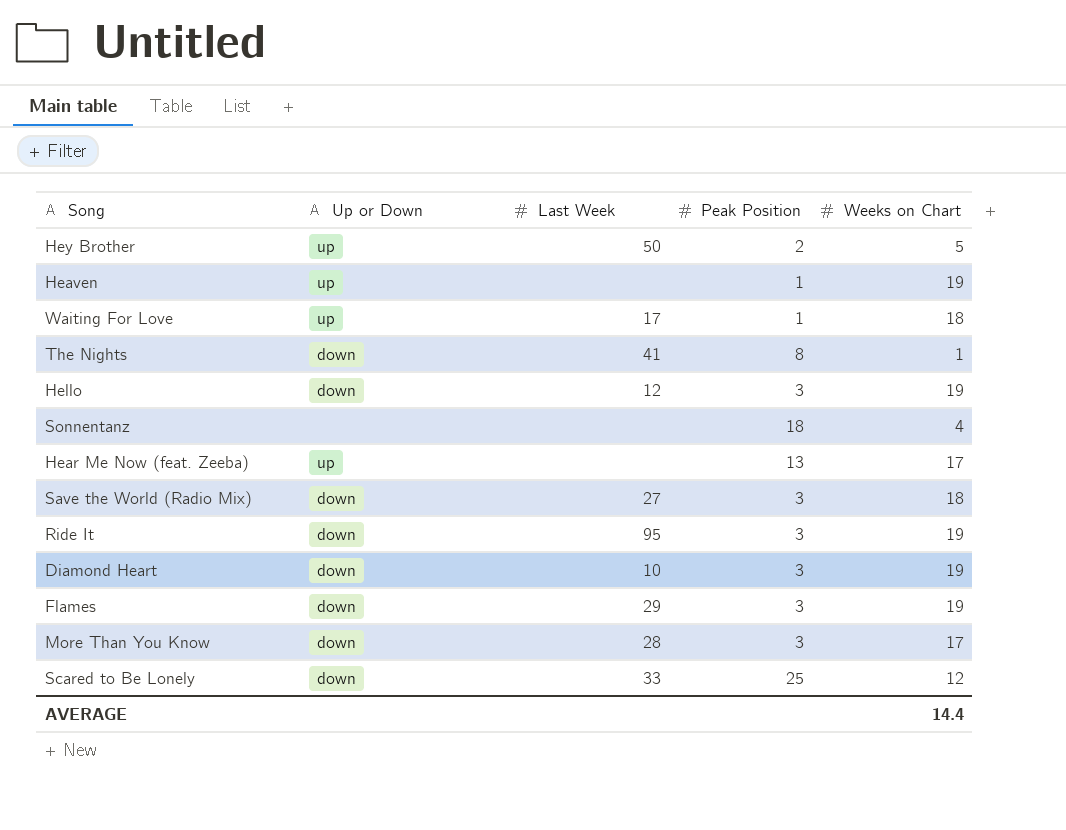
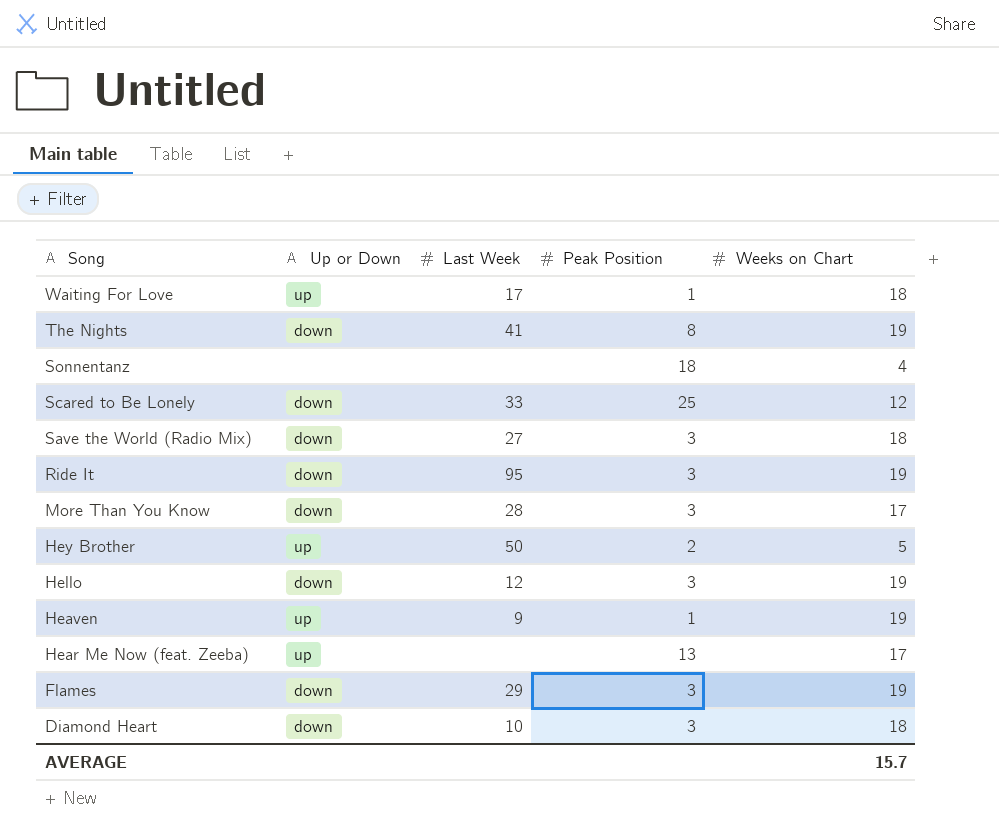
row order: none -> Song descending
The Nights | Weeks on Chart: 1 -> 19
Heaven | Last Week: none -> 9
Diamond Heart | Weeks on Chart: 19 -> 18
AVERAGE | Weeks on Chart: 14.4 -> 15.7

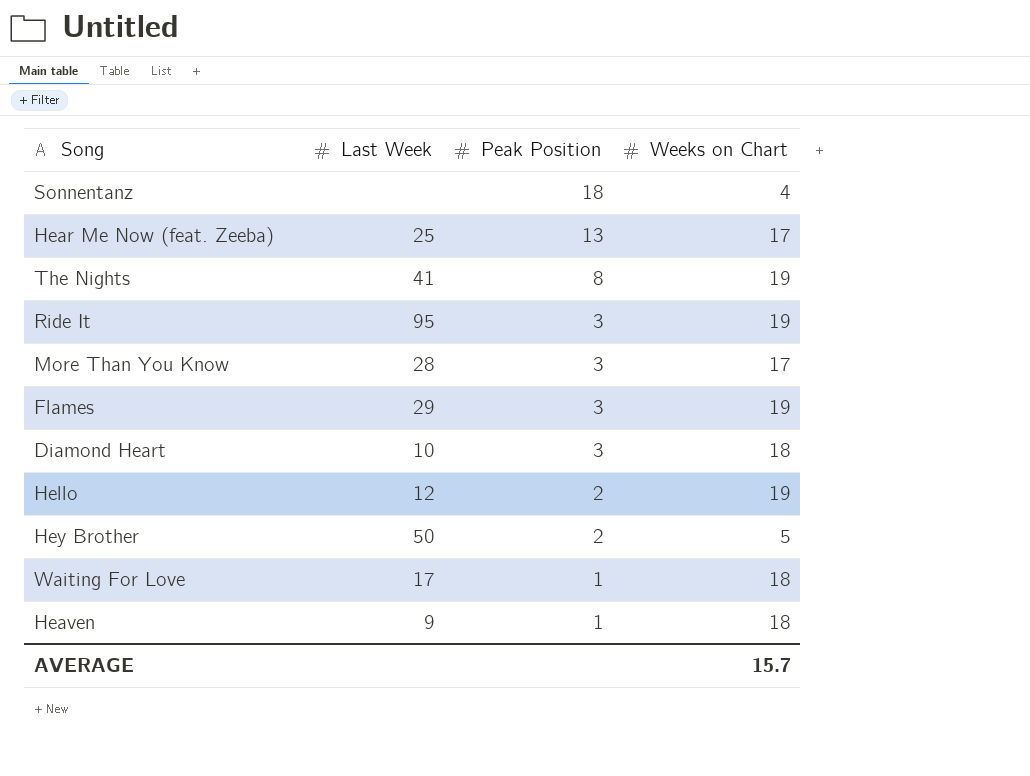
row order: Song descending -> Peak Position descending
column Up or Down | position: 2 -> none
row Scared to Be Lonely: down | 33 | 25 | 12 -> none
row Save the World (Radio Mix): down | 27 | 3 | 18 -> none
Hear Me Now (feat. Zeeba) | Last Week: none -> 25
Hello | Peak Position: 3 -> 2
Heaven | Weeks on Chart: 19 -> 18

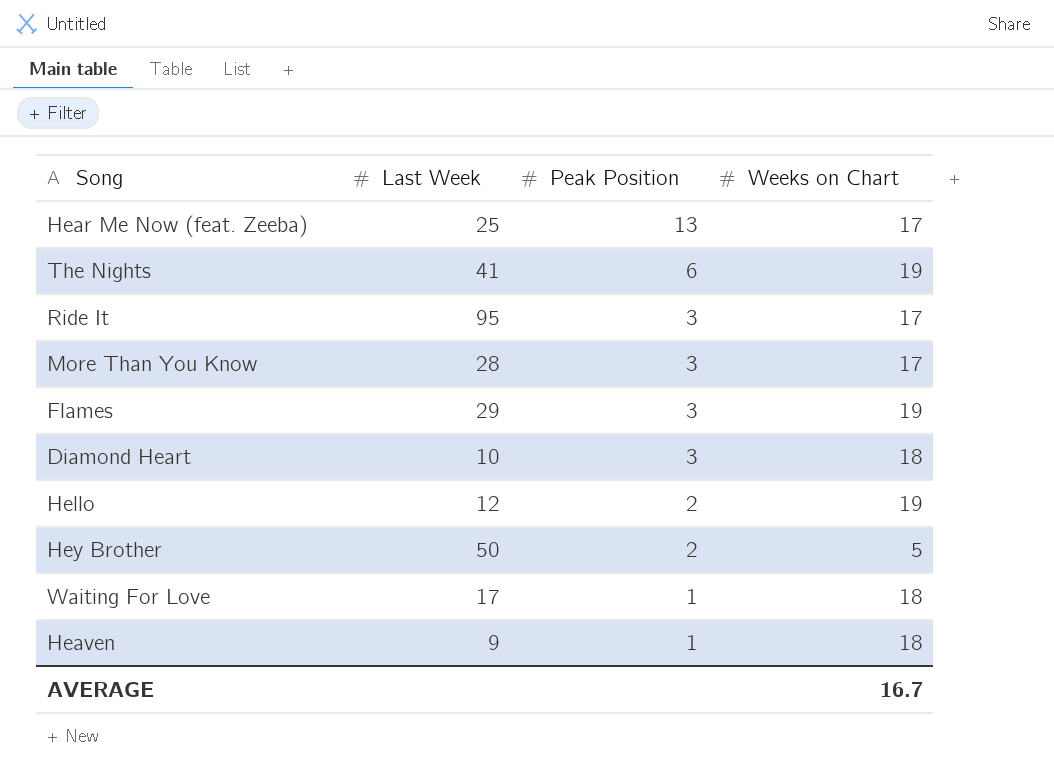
row Sonnentanz: none | 18 | 4 -> none
The Nights | Peak Position: 8 -> 6
Ride It | Weeks on Chart: 19 -> 17
AVERAGE | Weeks on Chart: 15.7 -> 16.7

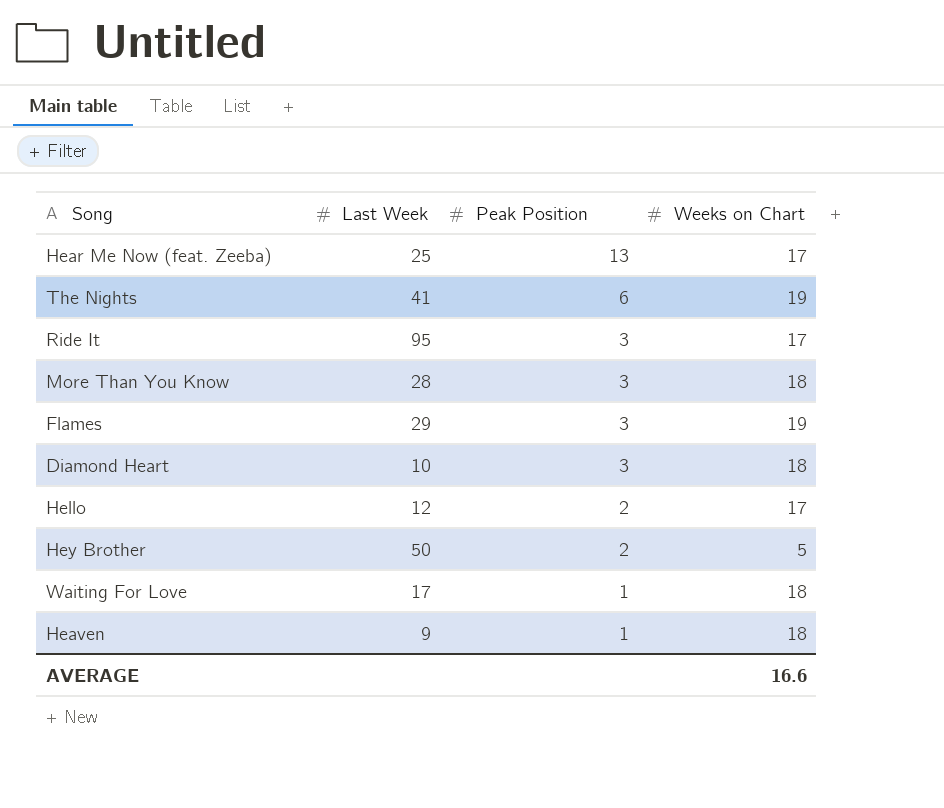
More Than You Know | Weeks on Chart: 17 -> 18
Hello | Weeks on Chart: 19 -> 17
AVERAGE | Weeks on Chart: 16.7 -> 16.6

